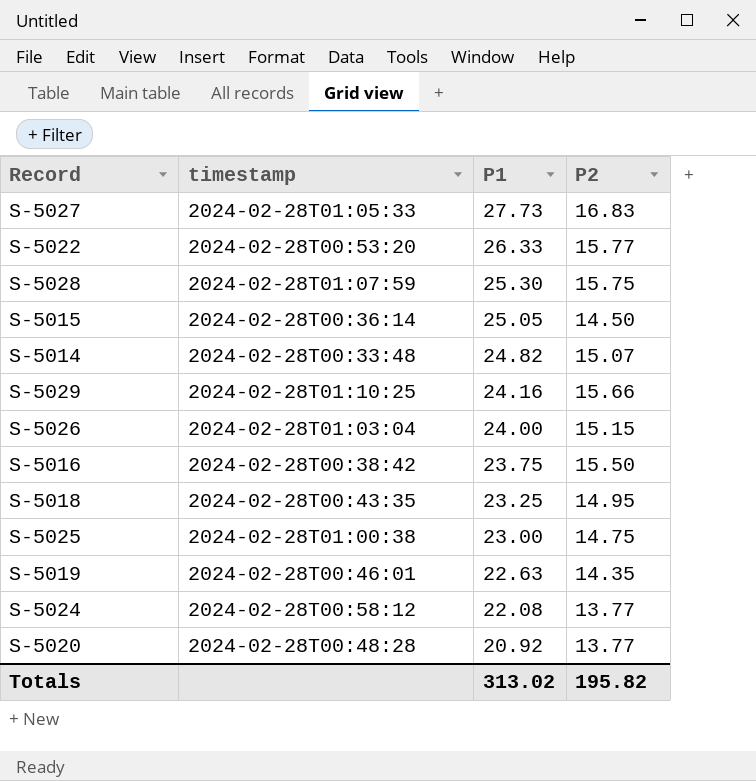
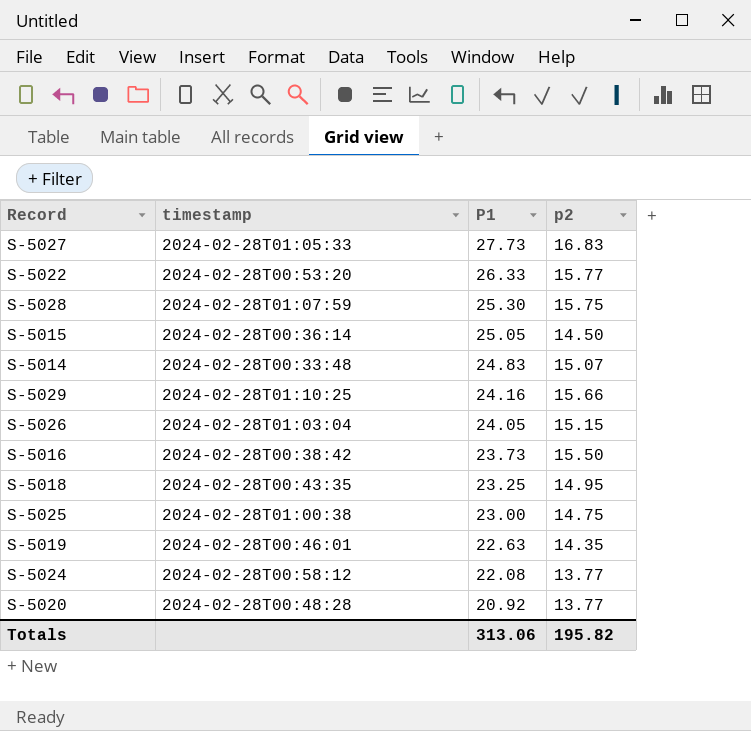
column name: P2 -> p2
S-5014 | P1: 24.82 -> 24.83
S-5026 | P1: 24.00 -> 24.05
S-5016 | P1: 23.75 -> 23.73
Totals | P1: 313.02 -> 313.06

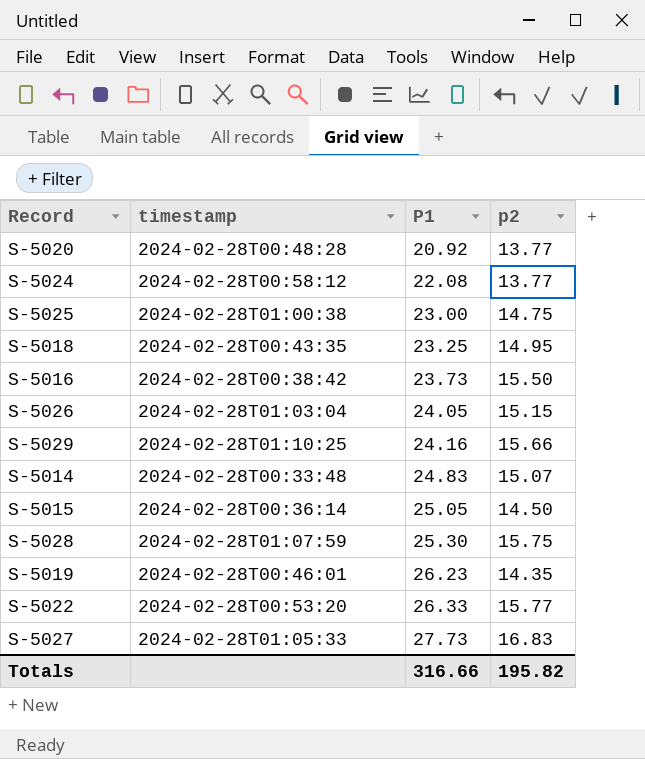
row order: P1 descending -> P1 ascending
S-5019 | P1: 22.63 -> 26.23
Totals | P1: 313.06 -> 316.66

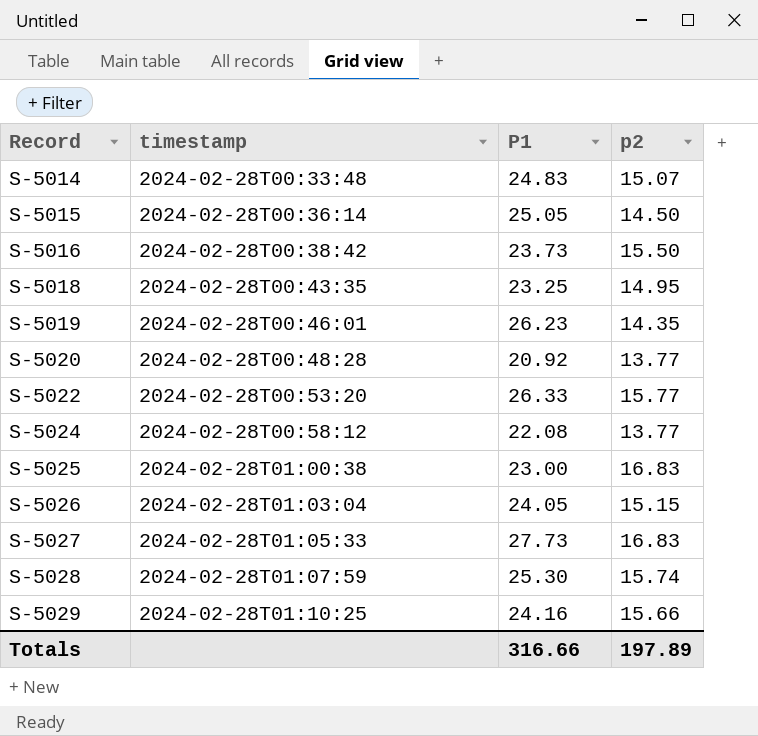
row order: P1 ascending -> Record ascending
S-5025 | p2: 14.75 -> 16.83
S-5028 | p2: 15.75 -> 15.74
Totals | p2: 195.82 -> 197.89

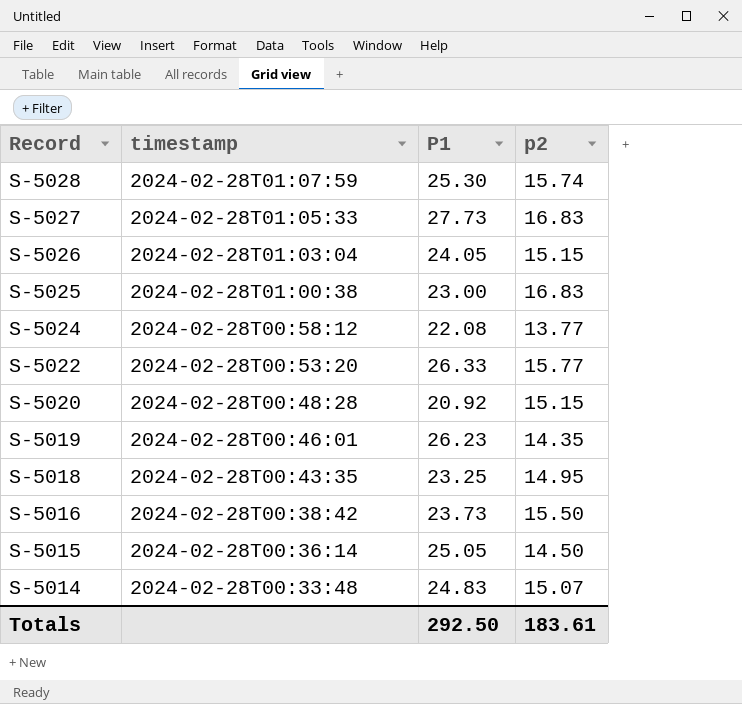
row order: Record ascending -> Record descending
row S-5029: 2024-02-28T01:10:25 | 24.16 | 15.66 -> none
S-5020 | p2: 13.77 -> 15.15
Totals | P1: 316.66 -> 292.50
Totals | p2: 197.89 -> 183.61

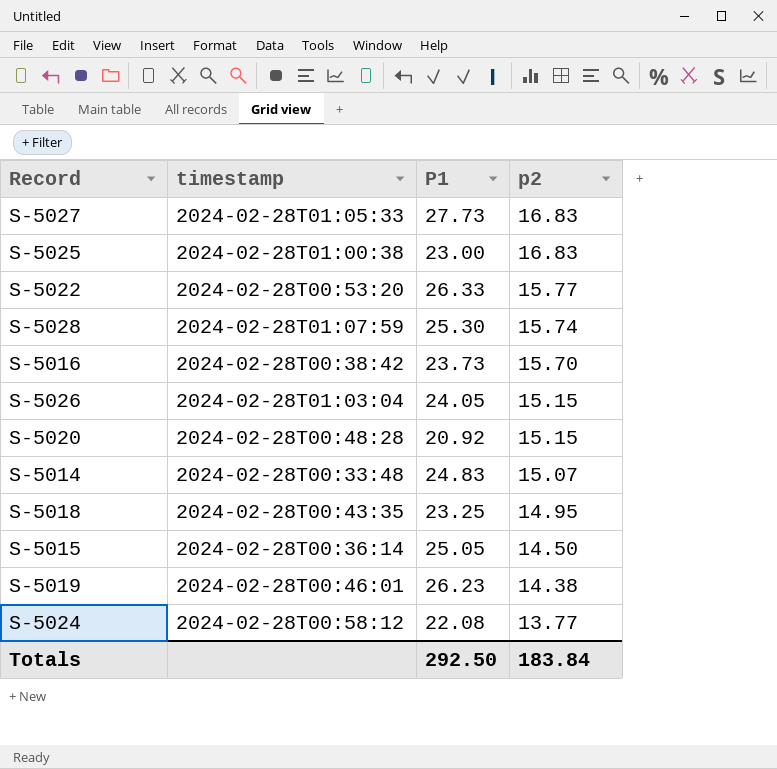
row order: Record descending -> p2 descending
S-5016 | p2: 15.50 -> 15.70
S-5019 | p2: 14.35 -> 14.38
Totals | p2: 183.61 -> 183.84

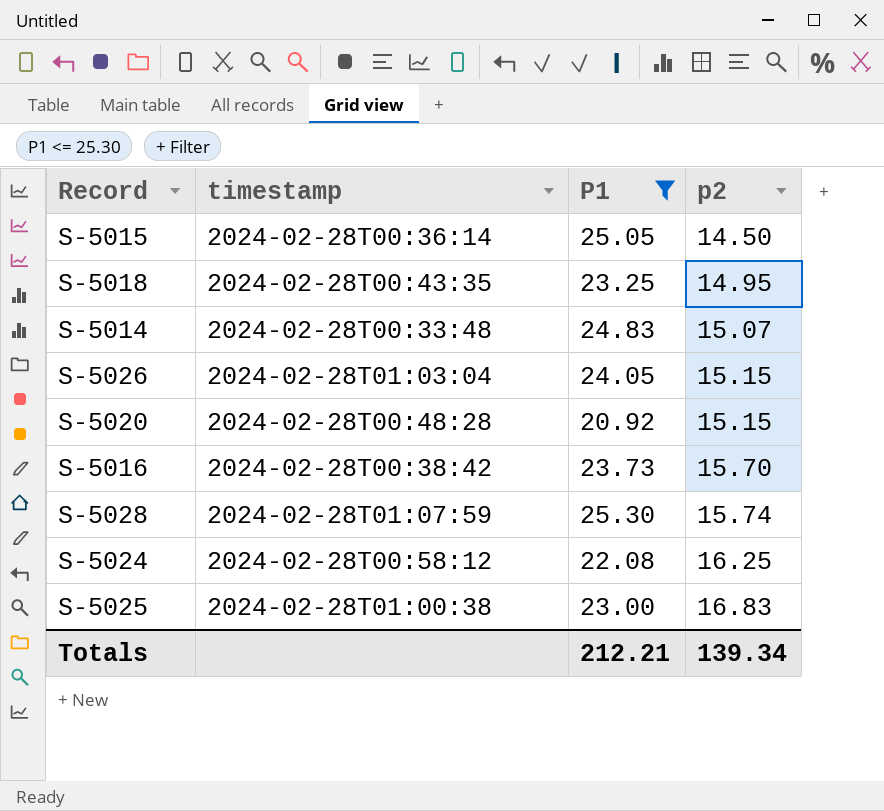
filter: none -> P1 <= 25.30
row order: p2 descending -> p2 ascending
S-5024 | p2: 13.77 -> 16.25
Totals | P1: 292.50 -> 212.21
Totals | p2: 183.84 -> 139.34

